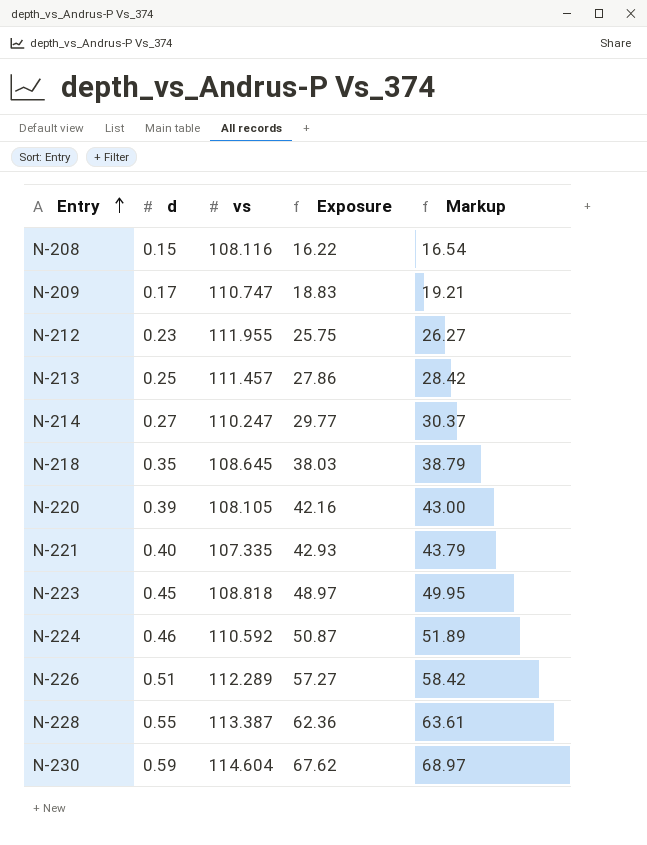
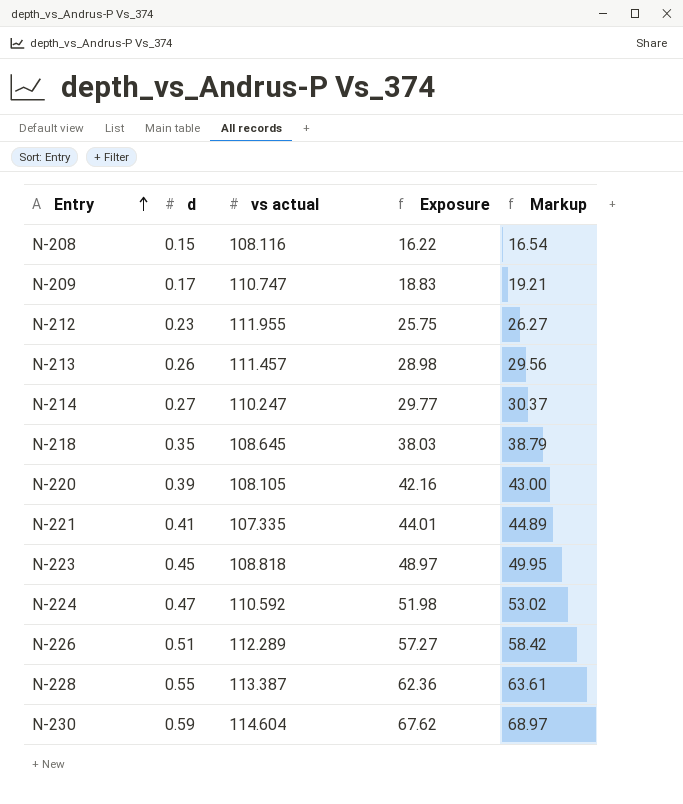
column name: vs -> vs actual
N-213 | d: 0.25 -> 0.26
N-213 | Exposure: 27.86 -> 28.98
N-213 | Markup: 28.42 -> 29.56
N-221 | d: 0.40 -> 0.41
N-221 | Exposure: 42.93 -> 44.01
N-221 | Markup: 43.79 -> 44.89
N-224 | d: 0.46 -> 0.47
N-224 | Exposure: 50.87 -> 51.98
N-224 | Markup: 51.89 -> 53.02

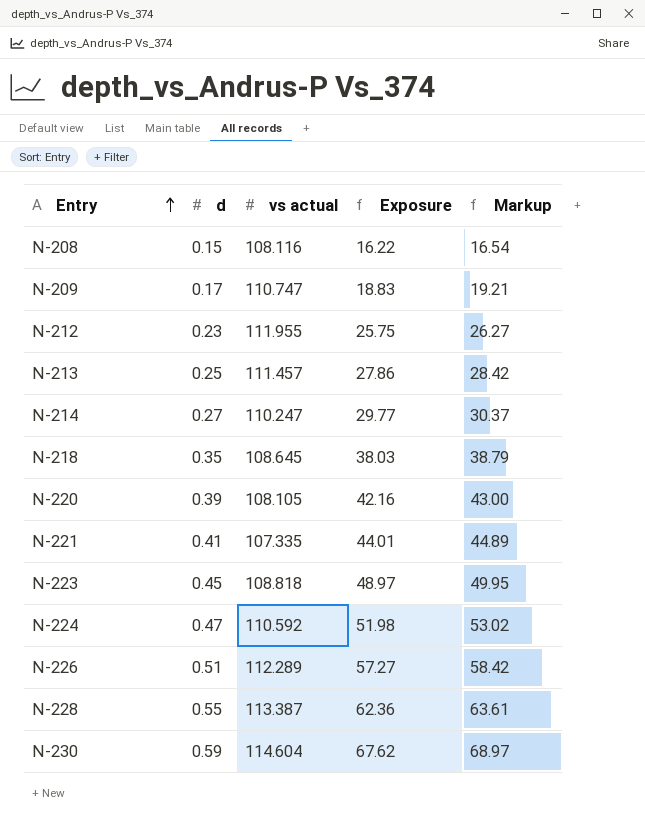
N-213 | d: 0.26 -> 0.25
N-213 | Exposure: 28.98 -> 27.86
N-213 | Markup: 29.56 -> 28.42

